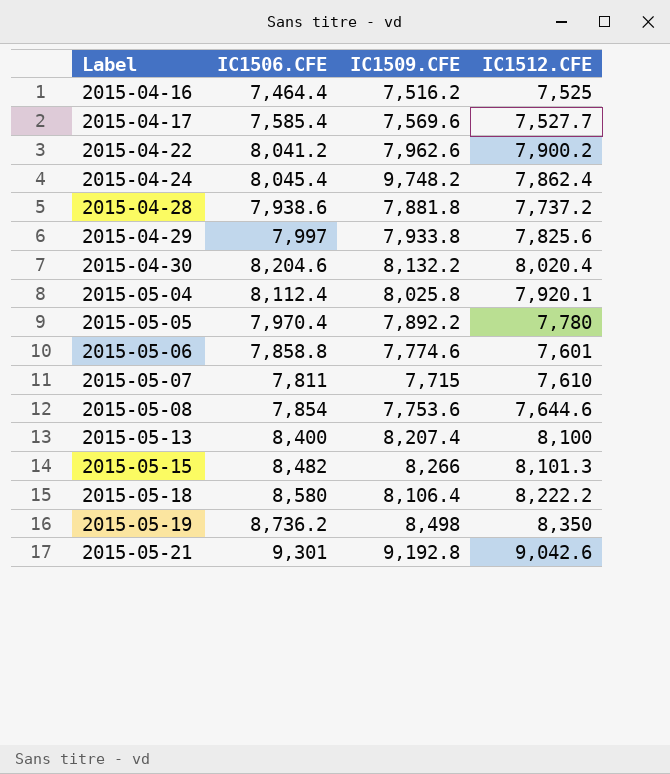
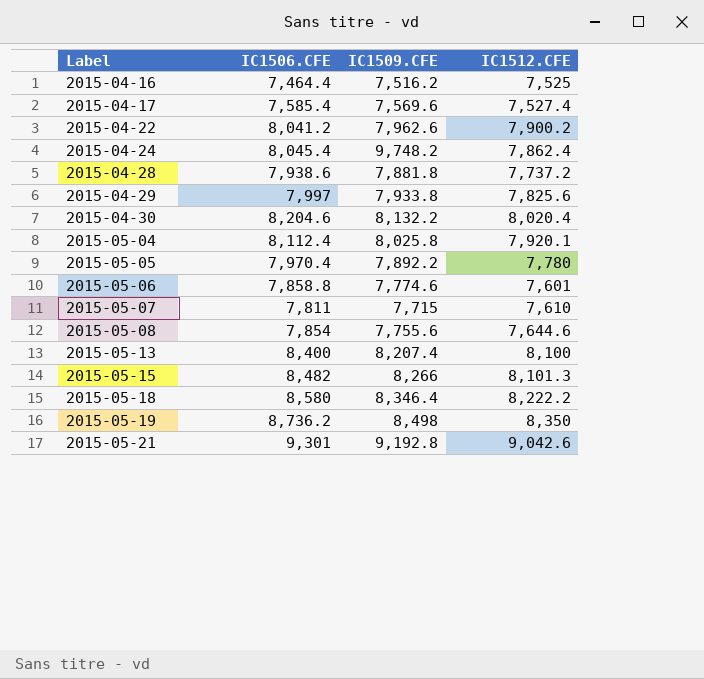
2015-04-17 | IC1512.CFE: 7,527.7 -> 7,527.4
2015-05-08 | IC1509.CFE: 7,753.6 -> 7,755.6
2015-05-18 | IC1509.CFE: 8,106.4 -> 8,346.4

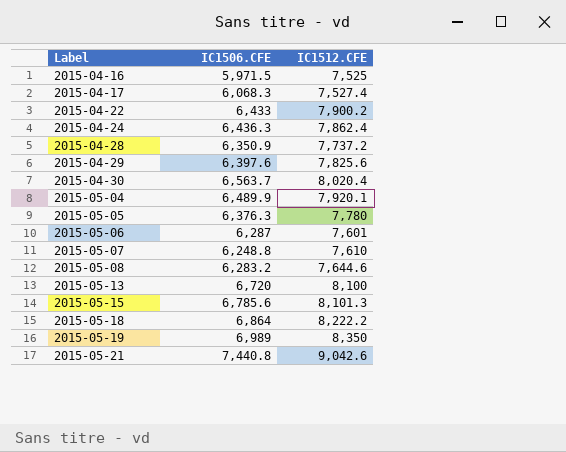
column IC1509.CFE | position: 3 -> none
2015-04-16 | IC1506.CFE: 7,464.4 -> 5,971.5
2015-04-17 | IC1506.CFE: 7,585.4 -> 6,068.3
2015-04-22 | IC1506.CFE: 8,041.2 -> 6,433
2015-04-24 | IC1506.CFE: 8,045.4 -> 6,436.3
2015-04-28 | IC1506.CFE: 7,938.6 -> 6,350.9
2015-04-29 | IC1506.CFE: 7,997 -> 6,397.6
2015-04-30 | IC1506.CFE: 8,204.6 -> 6,563.7
2015-05-04 | IC1506.CFE: 8,112.4 -> 6,489.9
2015-05-05 | IC1506.CFE: 7,970.4 -> 6,376.3
2015-05-06 | IC1506.CFE: 7,858.8 -> 6,287
2015-05-07 | IC1506.CFE: 7,811 -> 6,248.8
2015-05-08 | IC1506.CFE: 7,854 -> 6,283.2
2015-05-13 | IC1506.CFE: 8,400 -> 6,720
2015-05-15 | IC1506.CFE: 8,482 -> 6,785.6
2015-05-18 | IC1506.CFE: 8,580 -> 6,864
2015-05-19 | IC1506.CFE: 8,736.2 -> 6,989
2015-05-21 | IC1506.CFE: 9,301 -> 7,440.8

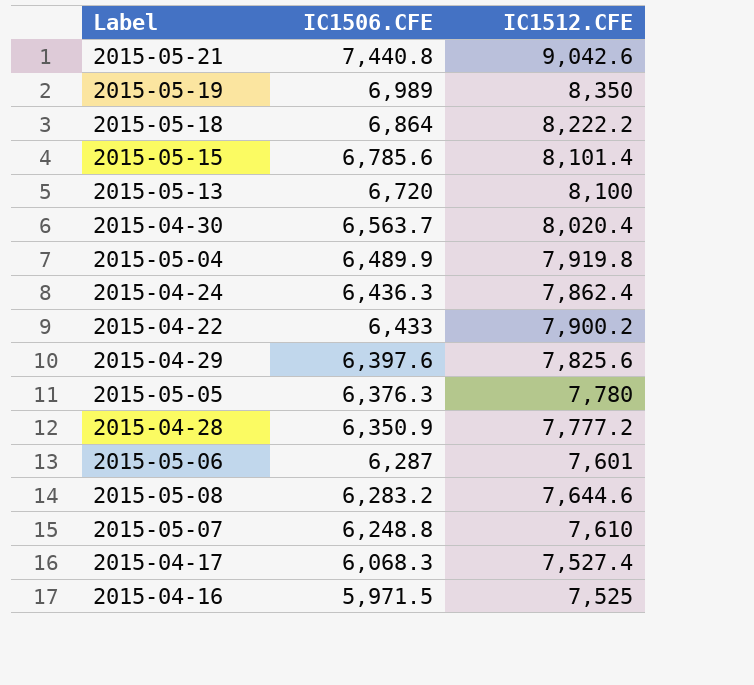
row order: Label ascending -> IC1506.CFE descending
2015-05-15 | IC1512.CFE: 8,101.3 -> 8,101.4
2015-05-04 | IC1512.CFE: 7,920.1 -> 7,919.8
2015-04-28 | IC1512.CFE: 7,737.2 -> 7,777.2

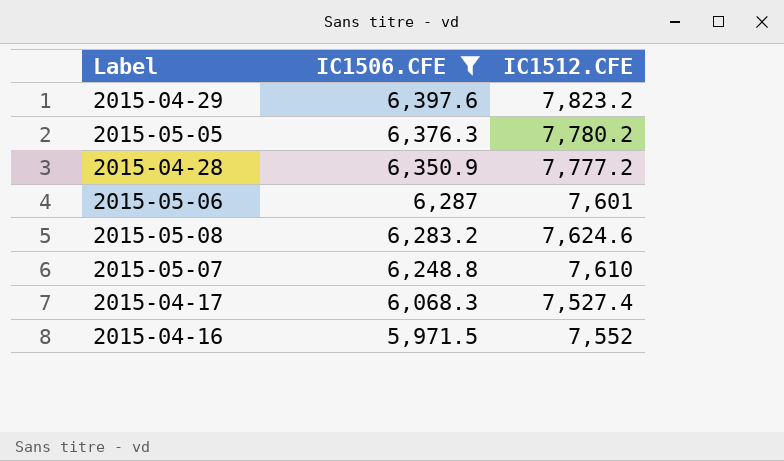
filter: none -> IC1506.CFE <= 6,397.6
2015-04-29 | IC1512.CFE: 7,825.6 -> 7,823.2
2015-05-05 | IC1512.CFE: 7,780 -> 7,780.2
2015-05-08 | IC1512.CFE: 7,644.6 -> 7,624.6
2015-04-16 | IC1512.CFE: 7,525 -> 7,552

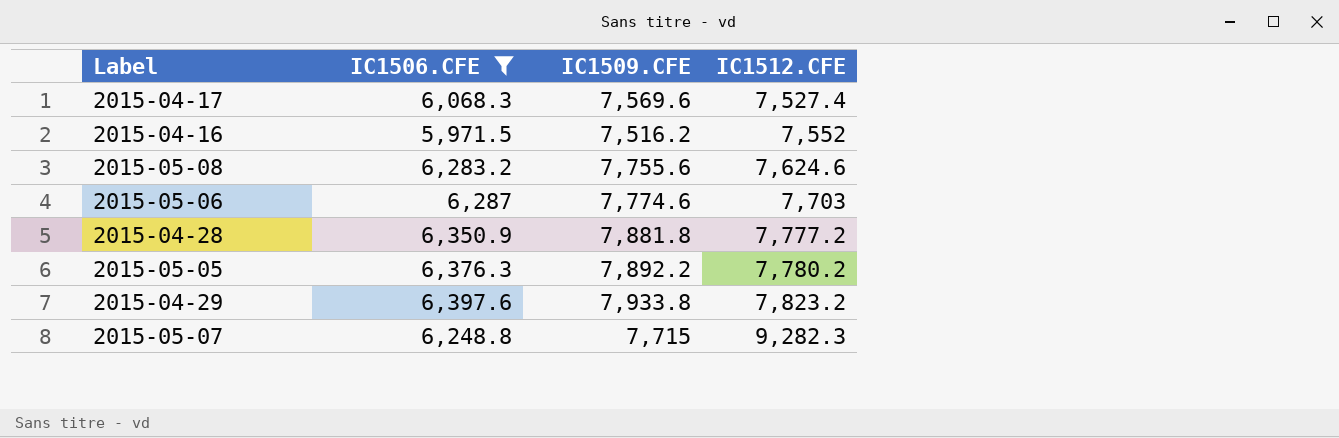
row order: IC1506.CFE descending -> IC1512.CFE ascending
column IC1509.CFE | position: none -> 3
2015-05-06 | IC1512.CFE: 7,601 -> 7,703
2015-05-07 | IC1512.CFE: 7,610 -> 9,282.3

